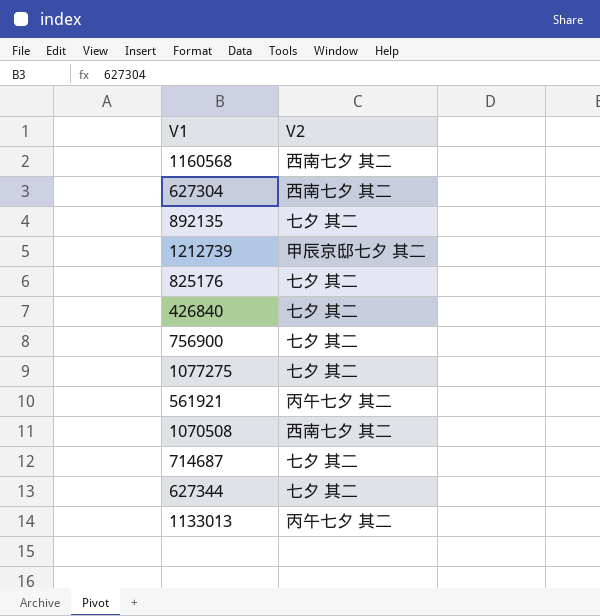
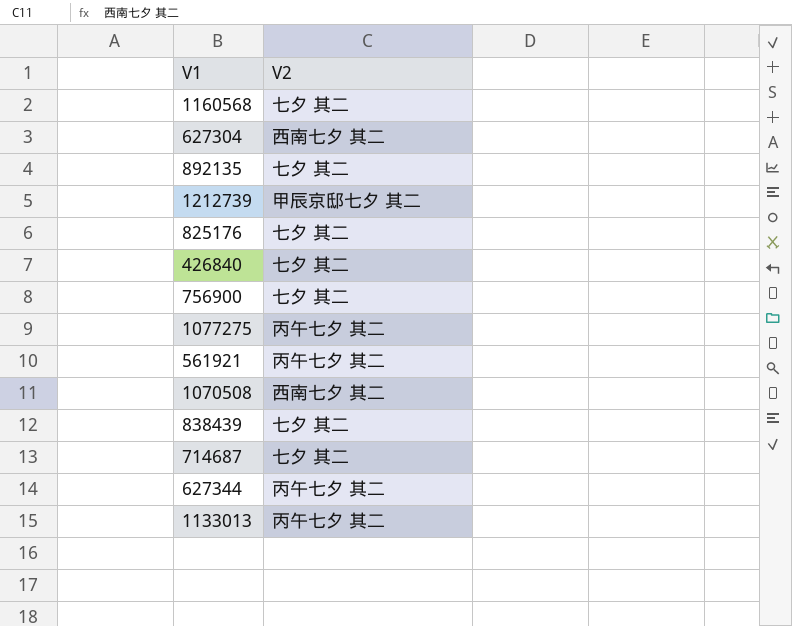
1160568 | V2: 西南七夕 其二 -> 七夕 其二
1077275 | V2: 七夕 其二 -> 丙午七夕 其二
row 838439: none -> 七夕 其二
627344 | V2: 七夕 其二 -> 丙午七夕 其二

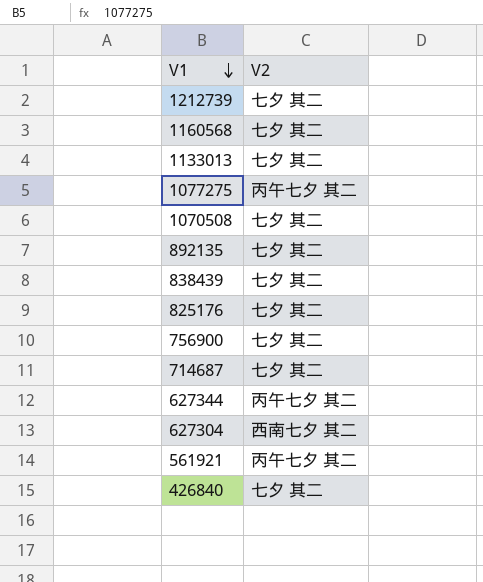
row order: none -> V1 descending
1212739 | V2: 甲辰京邸七夕 其二 -> 七夕 其二
1133013 | V2: 丙午七夕 其二 -> 七夕 其二
1070508 | V2: 西南七夕 其二 -> 七夕 其二

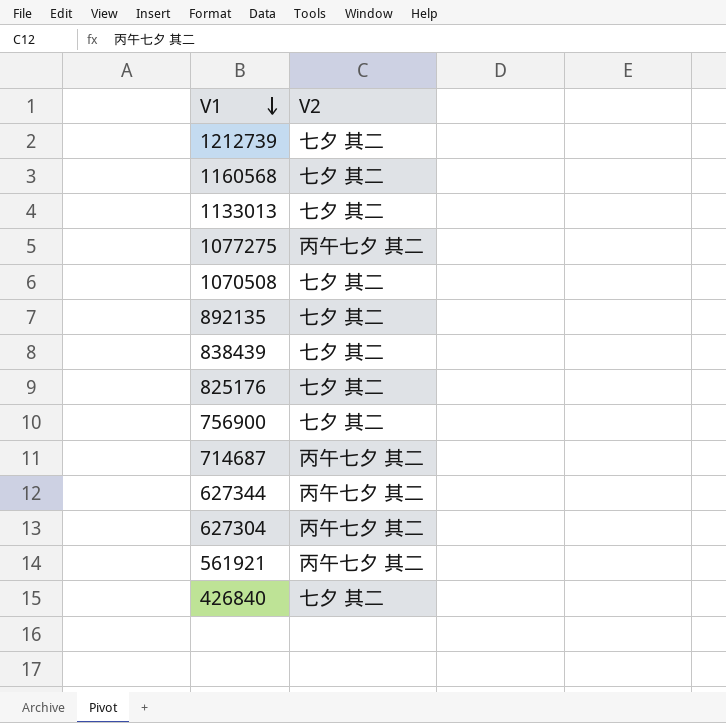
714687 | V2: 七夕 其二 -> 丙午七夕 其二
627304 | V2: 西南七夕 其二 -> 丙午七夕 其二

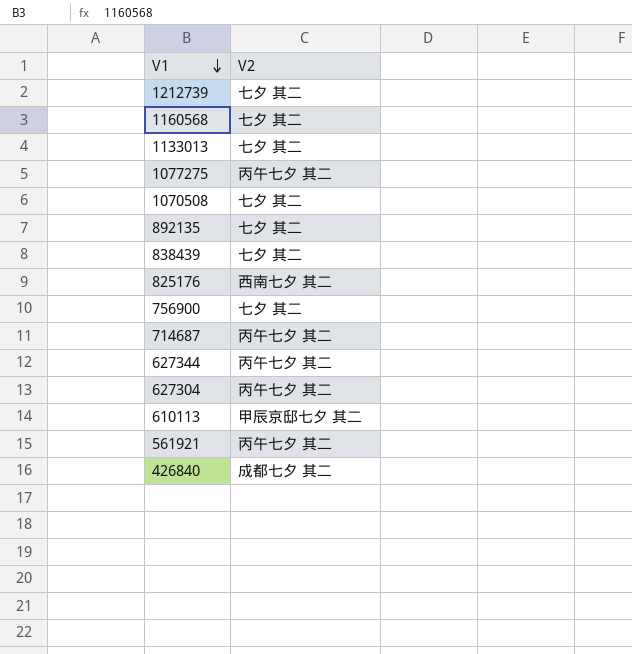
825176 | V2: 七夕 其二 -> 西南七夕 其二
row 610113: none -> 甲辰京邸七夕 其二
426840 | V2: 七夕 其二 -> 成都七夕 其二

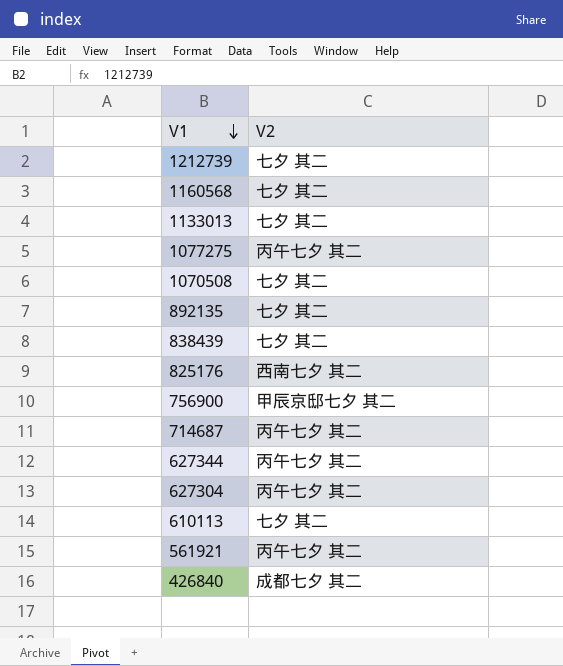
756900 | V2: 七夕 其二 -> 甲辰京邸七夕 其二
610113 | V2: 甲辰京邸七夕 其二 -> 七夕 其二

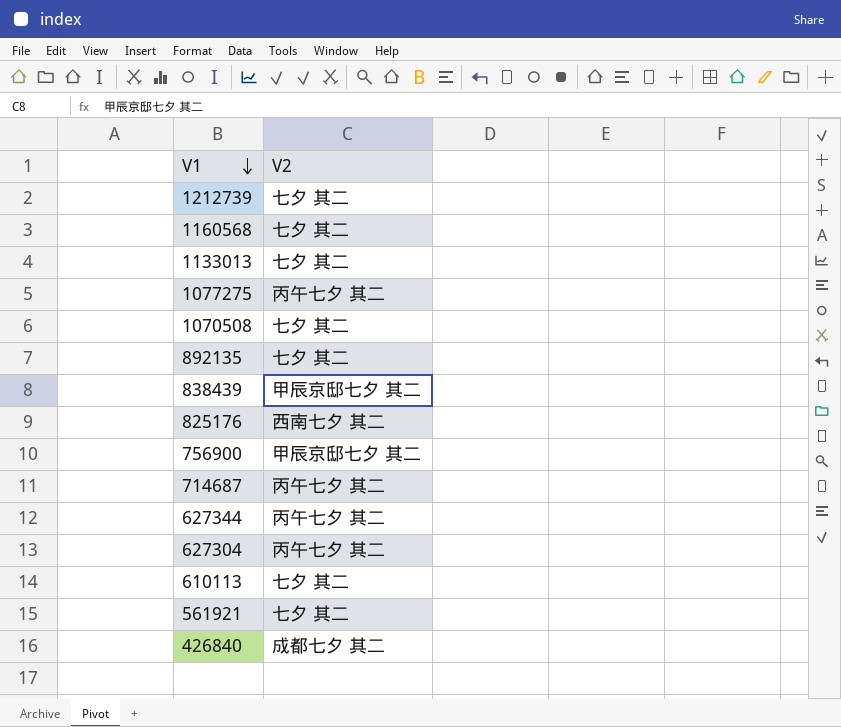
838439 | V2: 七夕 其二 -> 甲辰京邸七夕 其二
561921 | V2: 丙午七夕 其二 -> 七夕 其二

